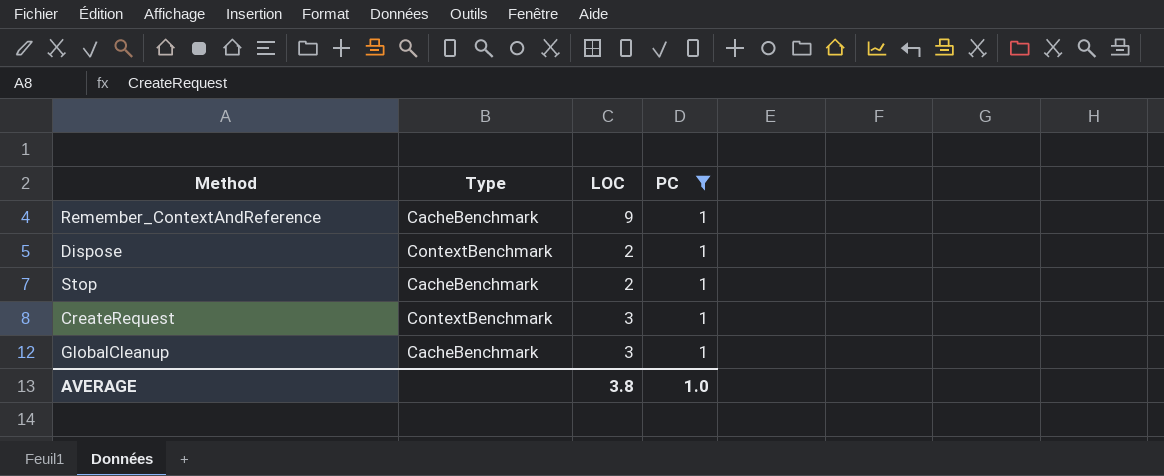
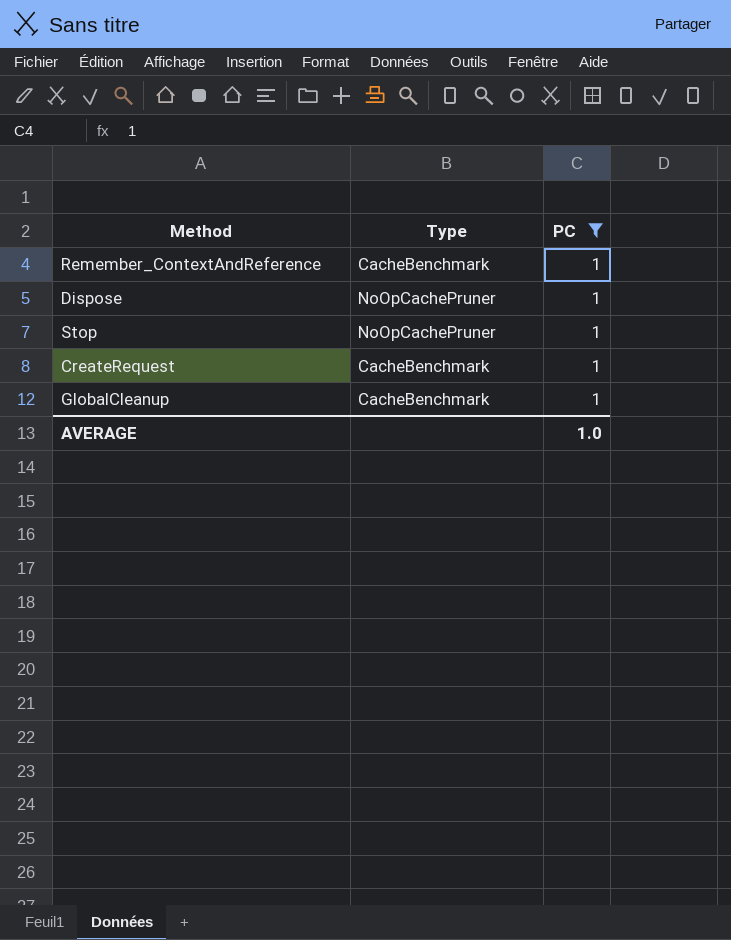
column LOC | position: 3 -> none
Dispose | Type: ContextBenchmark -> NoOpCachePruner
Stop | Type: CacheBenchmark -> NoOpCachePruner
CreateRequest | Type: ContextBenchmark -> CacheBenchmark

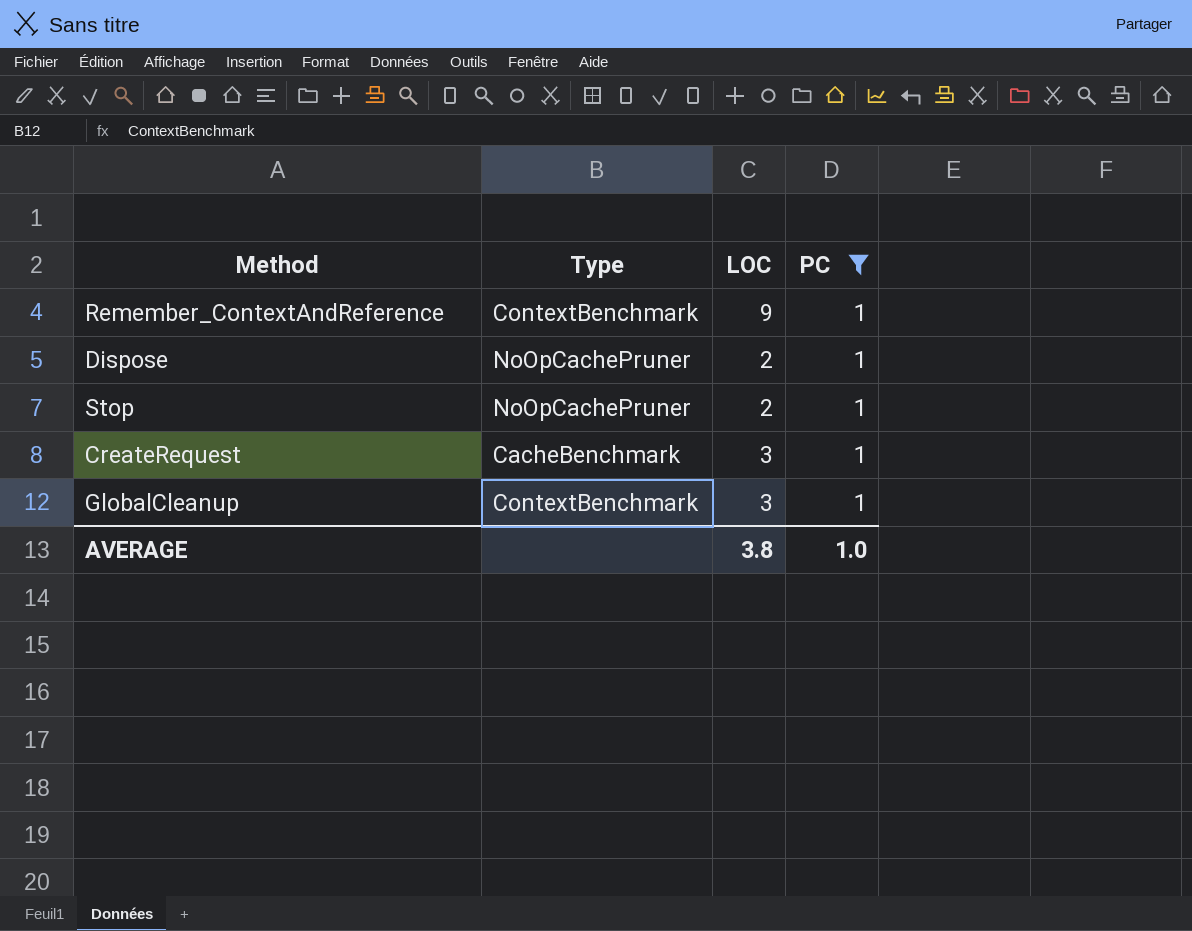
column LOC | position: none -> 3
Remember_ContextAndReference | Type: CacheBenchmark -> ContextBenchmark
GlobalCleanup | Type: CacheBenchmark -> ContextBenchmark

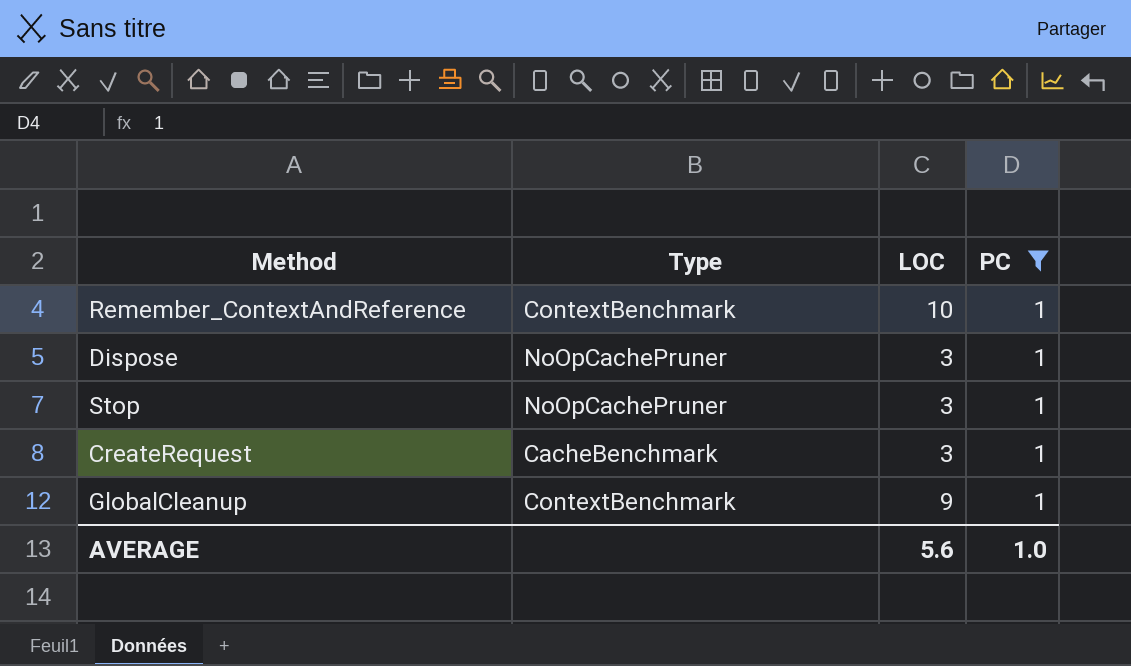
Remember_ContextAndReference | LOC: 9 -> 10
Dispose | LOC: 2 -> 3
Stop | LOC: 2 -> 3
GlobalCleanup | LOC: 3 -> 9
AVERAGE | LOC: 3.8 -> 5.6

